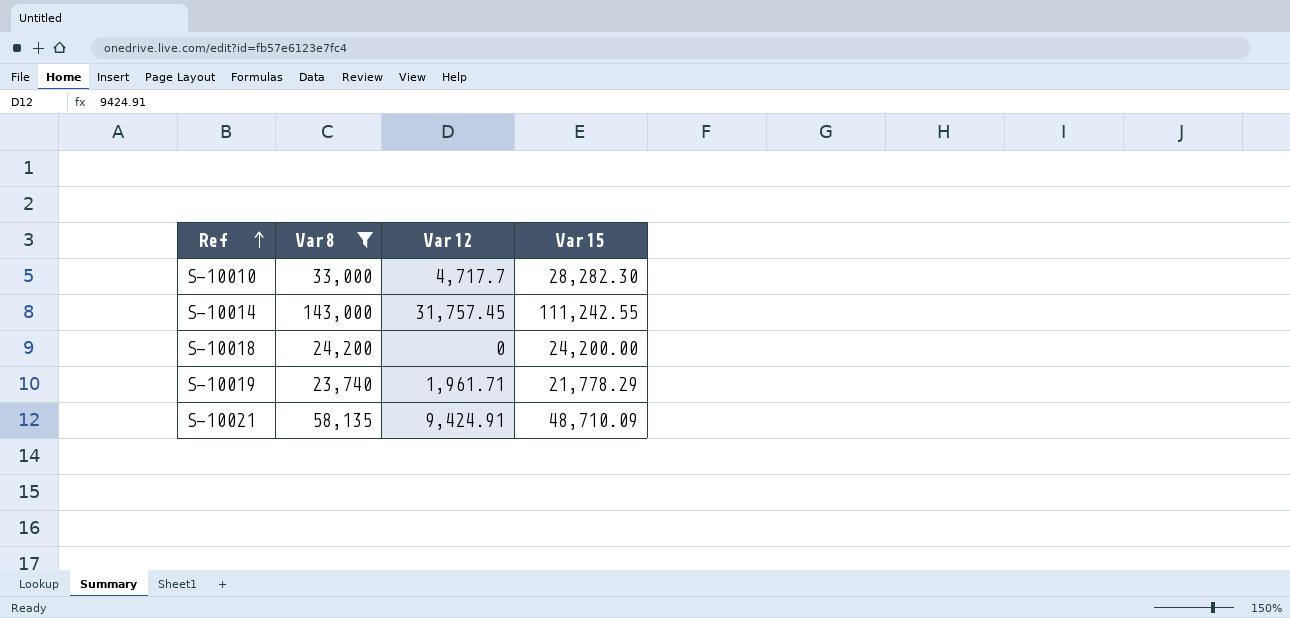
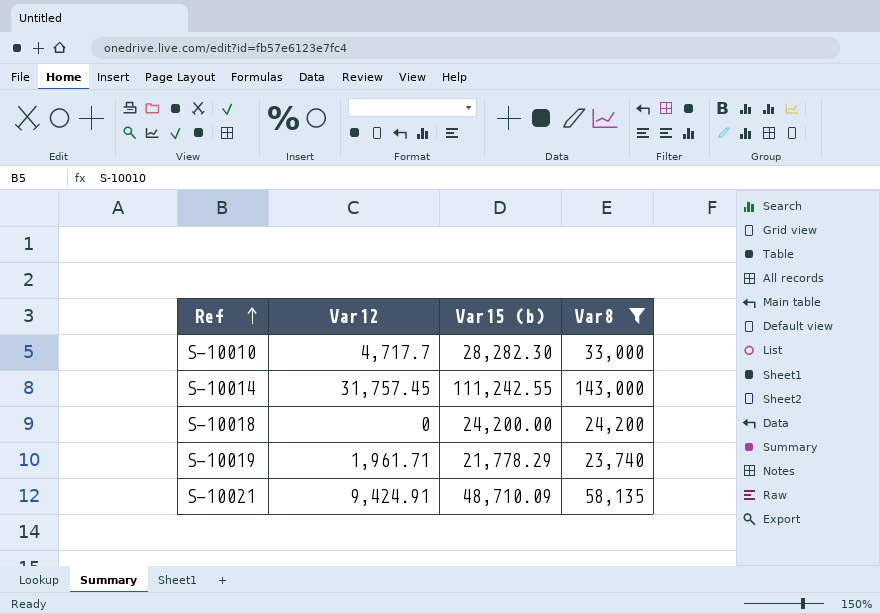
column name: Var15 -> Var15 (b)
column Var8 | position: 2 -> 4

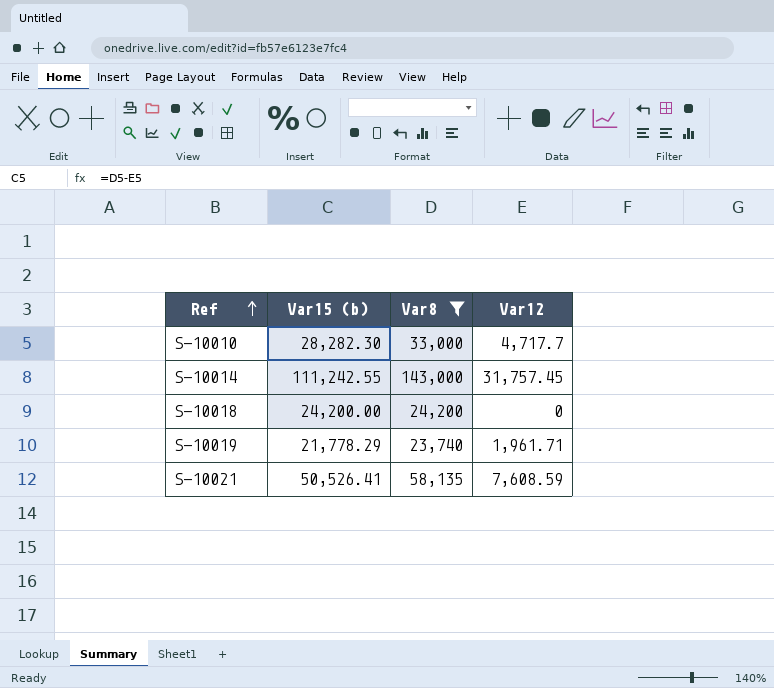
column Var12 | position: 2 -> 4
S-10021 | Var15 (b): 48,710.09 -> 50,526.41
S-10021 | Var12: 9,424.91 -> 7,608.59

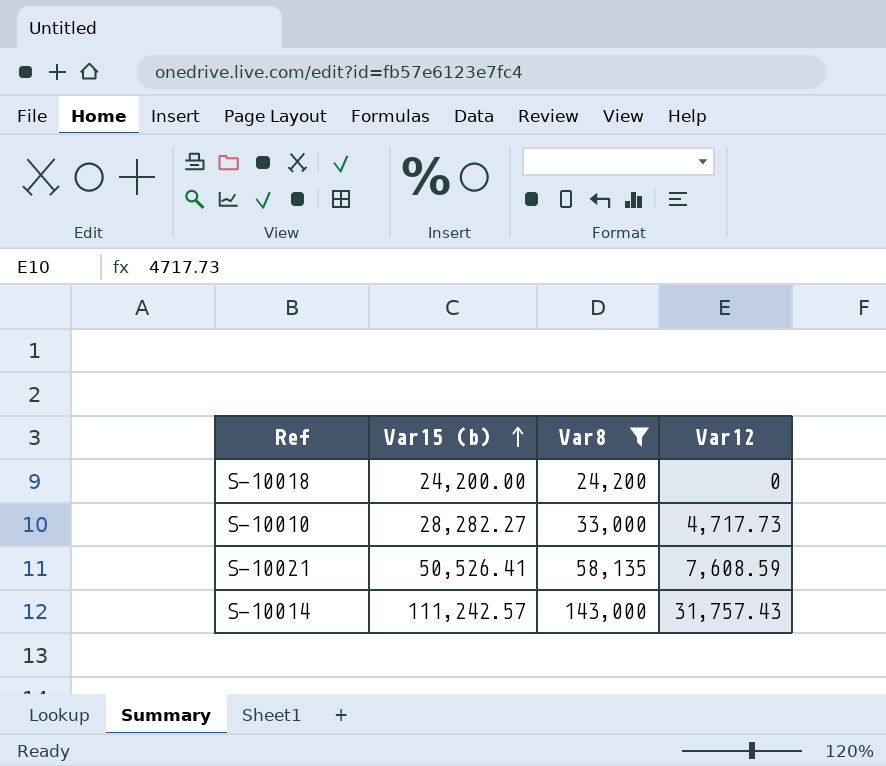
row order: Ref ascending -> Var15 (b) ascending
row S-10019: 21,778.29 | 23,740 | 1,961.71 -> none
S-10010 | Var15 (b): 28,282.30 -> 28,282.27
S-10010 | Var12: 4,717.7 -> 4,717.73
S-10014 | Var15 (b): 111,242.55 -> 111,242.57
S-10014 | Var12: 31,757.45 -> 31,757.43

